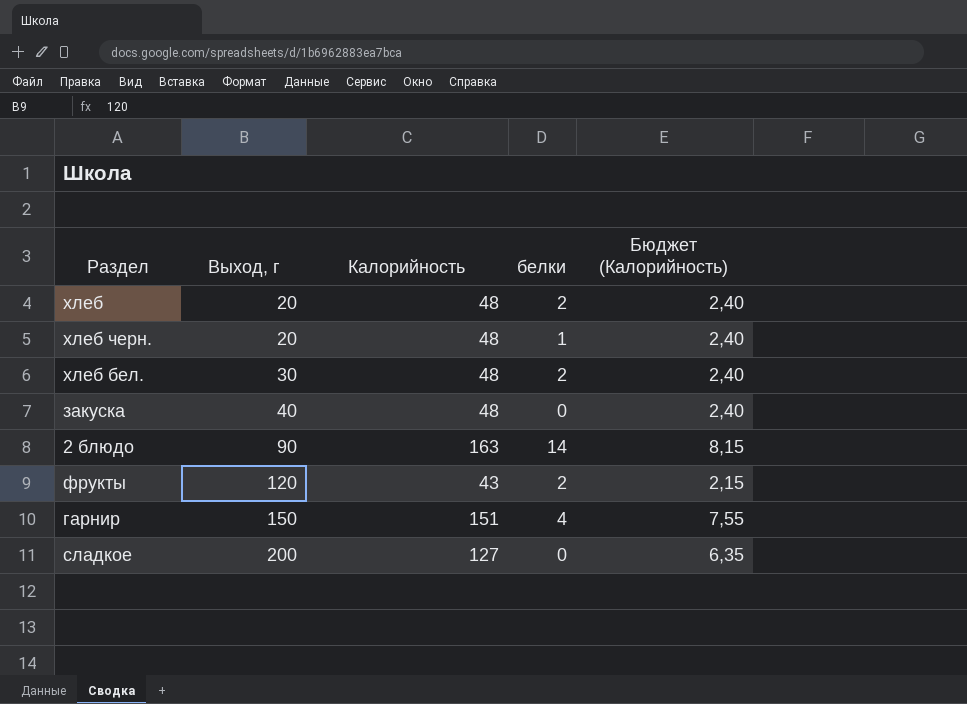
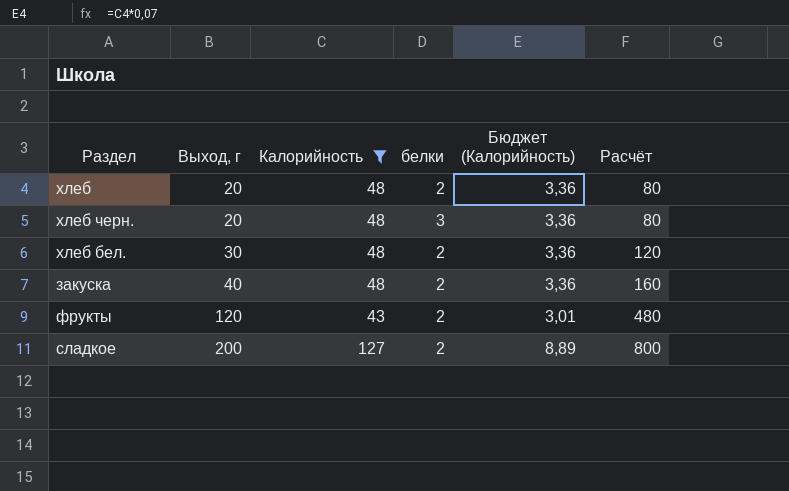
filter: none -> Калорийность <= 127
column Бюджет (Калорийность) | formula: [Калорийность] * 0,05 -> [Калорийность] * 0,07
column Расчёт | formula: none -> [Выход, г] * 4
хлеб черн. | белки: 1 -> 3
закуска | белки: 0 -> 2
сладкое | белки: 0 -> 2

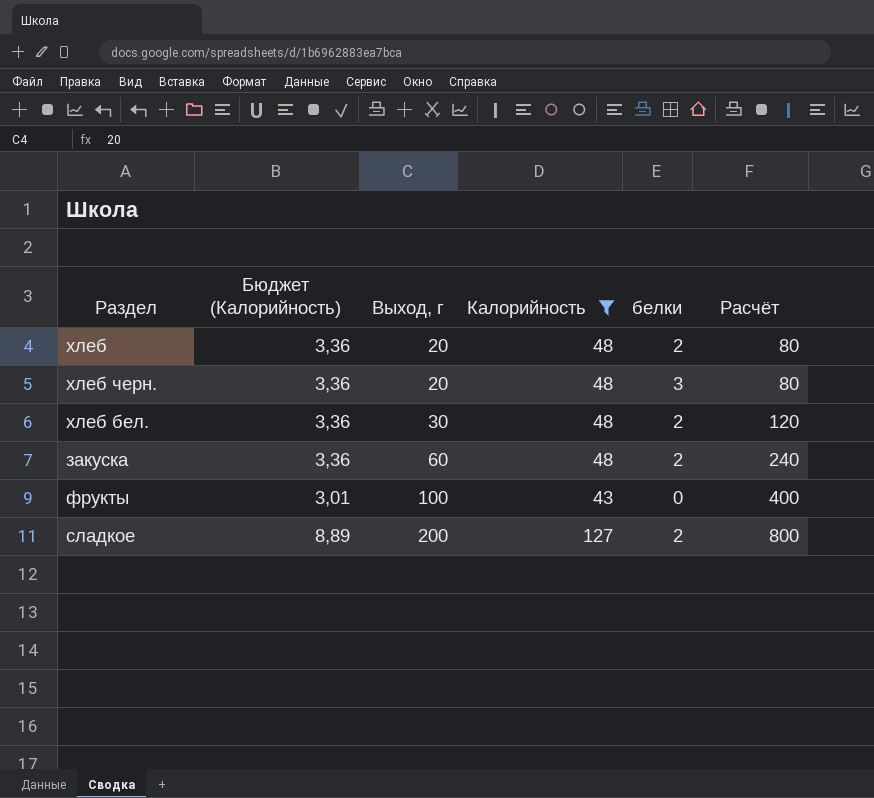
column Бюджет (Калорийность) | position: 5 -> 2
закуска | Выход, г: 40 -> 60
закуска | Расчёт: 160 -> 240
фрукты | Выход, г: 120 -> 100
фрукты | белки: 2 -> 0
фрукты | Расчёт: 480 -> 400

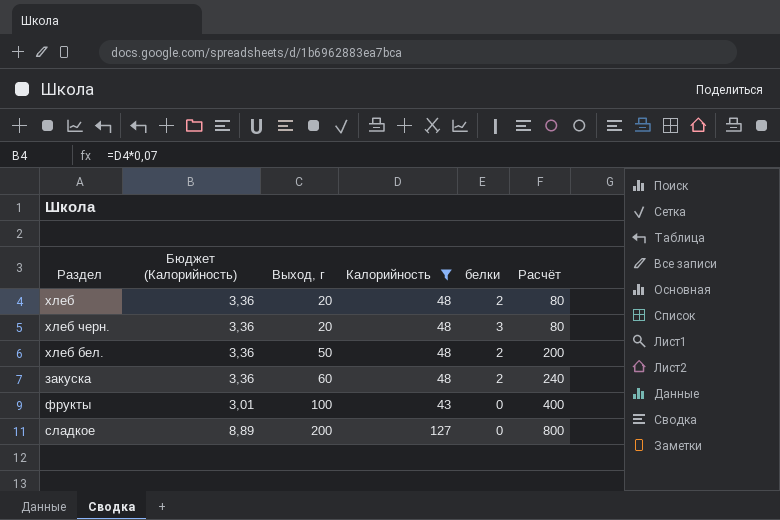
хлеб бел. | Выход, г: 30 -> 50
хлеб бел. | Расчёт: 120 -> 200
сладкое | белки: 2 -> 0

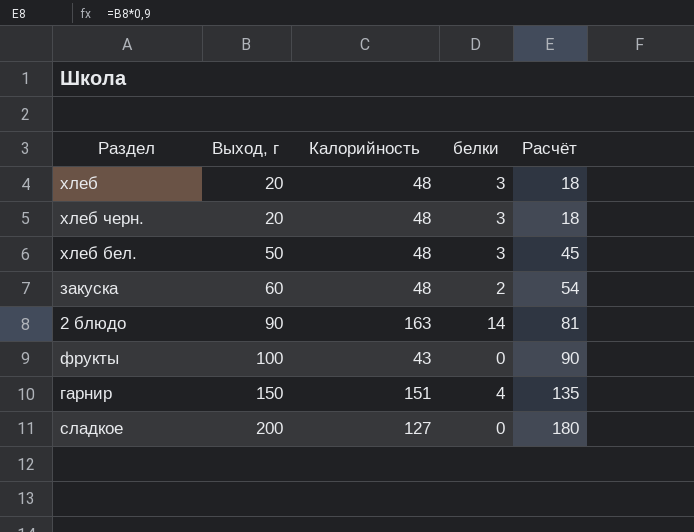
filter: Калорийность <= 127 -> none
column Бюджет (Калорийность) | formula: [Калорийность] * 0,07 -> none
column Расчёт | formula: [Выход, г] * 4 -> [Выход, г] * 0,9
хлеб | белки: 2 -> 3
хлеб бел. | белки: 2 -> 3

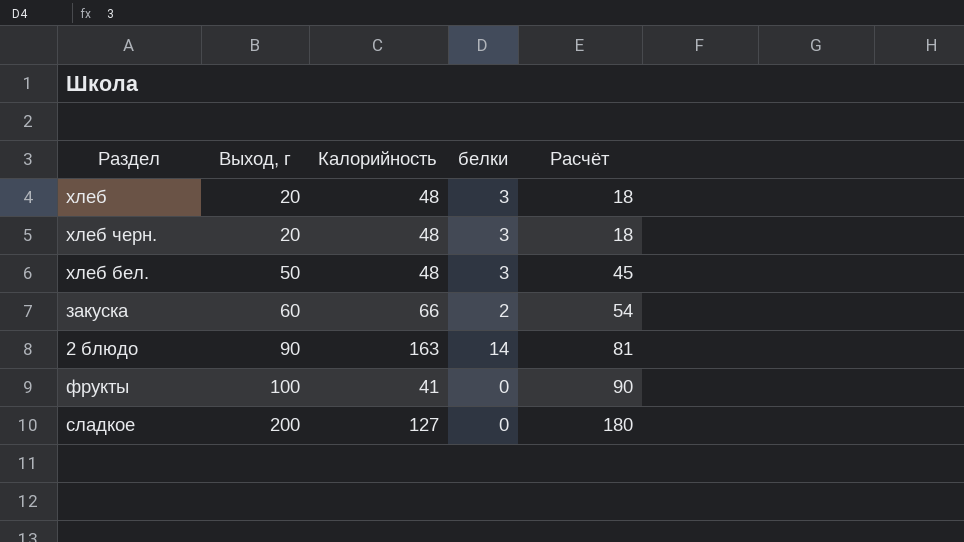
row гарнир: 150 | 151 | 4 | 135 -> none
закуска | Калорийность: 48 -> 66
фрукты | Калорийность: 43 -> 41

